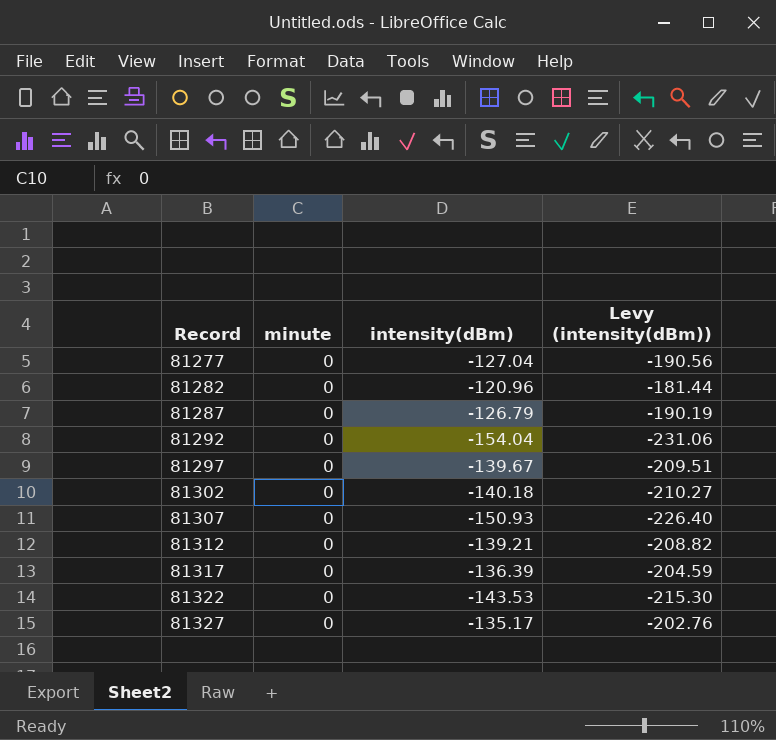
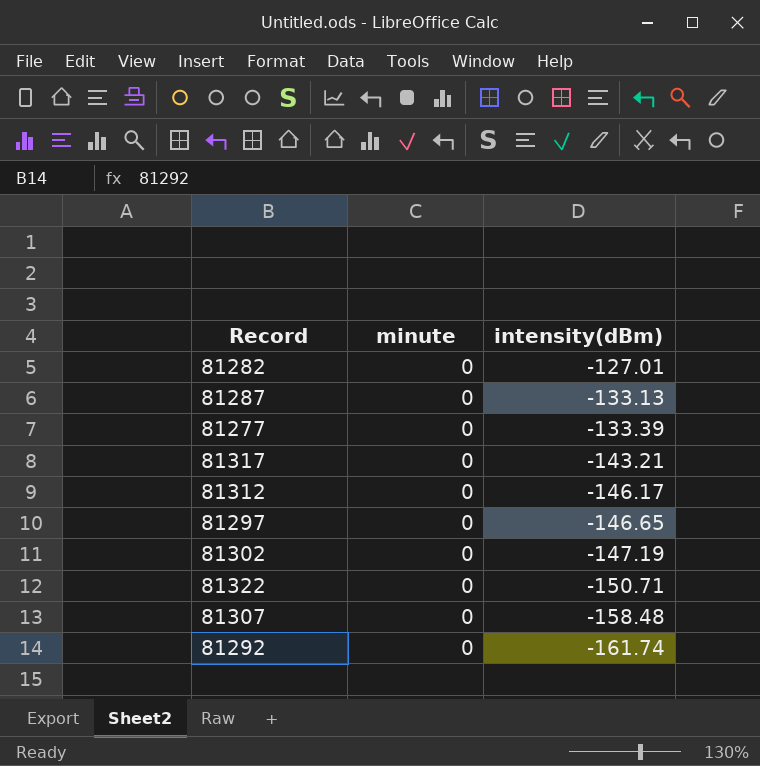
row order: Record ascending -> intensity(dBm) descending
column Levy (intensity(dBm)) | formula: [intensity(dBm)] * 1.5 -> none
row 81327: 0 | -135.17 | -202.76 -> none
81282 | intensity(dBm): -120.96 -> -127.01
81287 | intensity(dBm): -126.79 -> -133.13
81277 | intensity(dBm): -127.04 -> -133.39
81317 | intensity(dBm): -136.39 -> -143.21
81312 | intensity(dBm): -139.21 -> -146.17
81297 | intensity(dBm): -139.67 -> -146.65
81302 | intensity(dBm): -140.18 -> -147.19
81322 | intensity(dBm): -143.53 -> -150.71
81307 | intensity(dBm): -150.93 -> -158.48
81292 | intensity(dBm): -154.04 -> -161.74

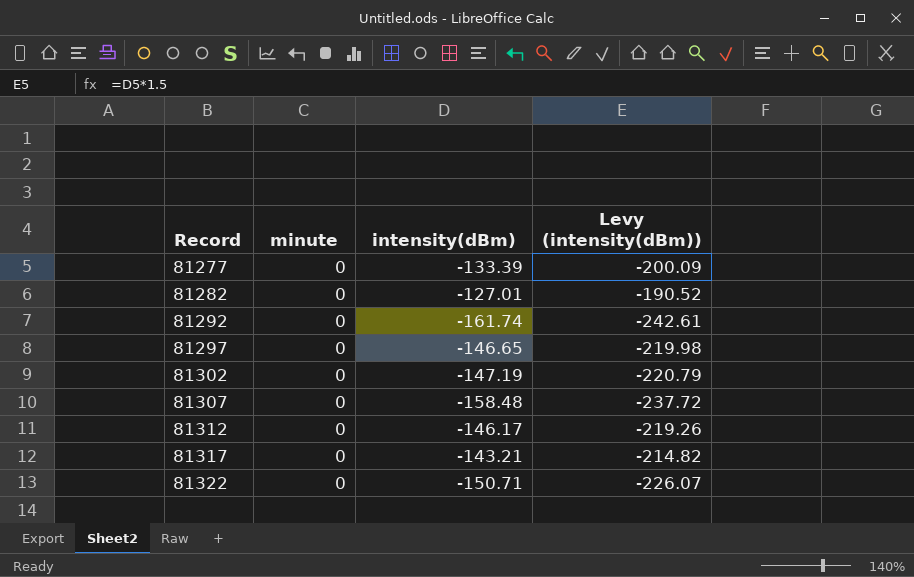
row order: intensity(dBm) descending -> Record ascending
column Levy (intensity(dBm)) | formula: none -> [intensity(dBm)] * 1.5
row 81287: 0 | -133.13 -> none

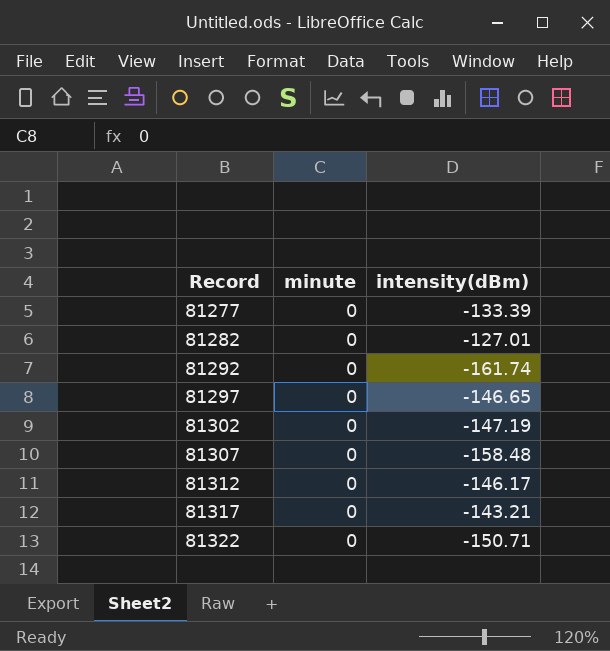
column Levy (intensity(dBm)) | formula: [intensity(dBm)] * 1.5 -> none

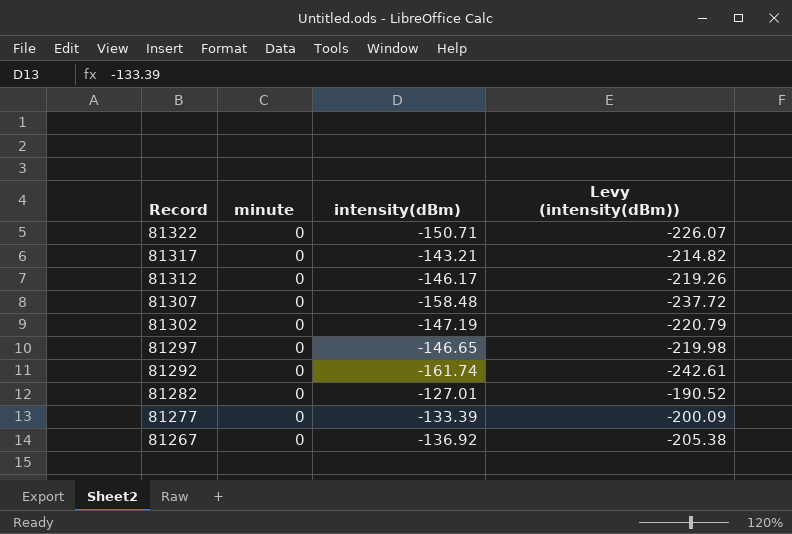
row order: Record ascending -> Record descending
column Levy (intensity(dBm)) | formula: none -> [intensity(dBm)] * 1.5
row 81267: none -> 0 | -136.92 | -205.38

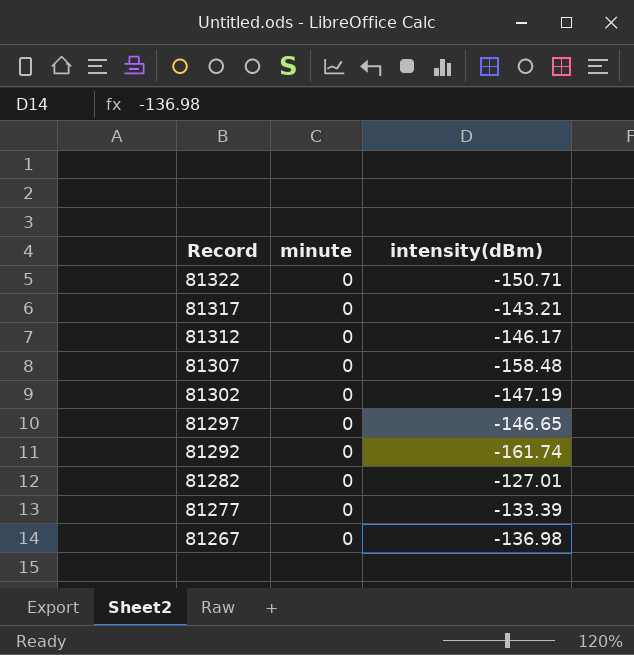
column Levy (intensity(dBm)) | formula: [intensity(dBm)] * 1.5 -> none
81267 | intensity(dBm): -136.92 -> -136.98

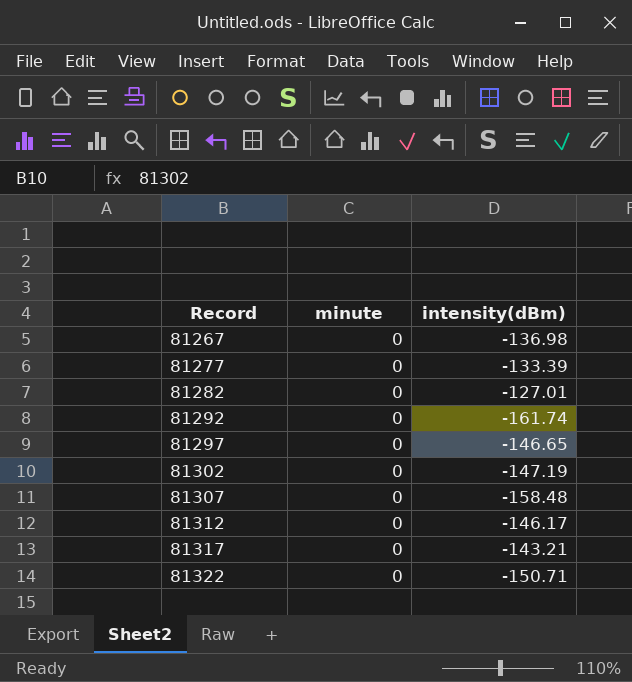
row order: Record descending -> Record ascending

